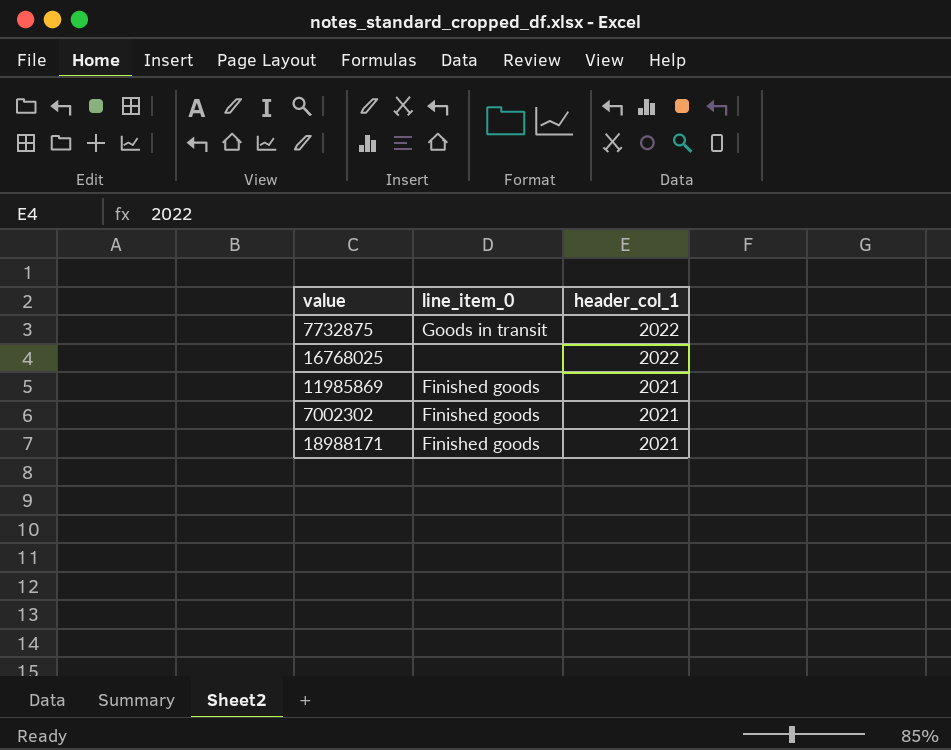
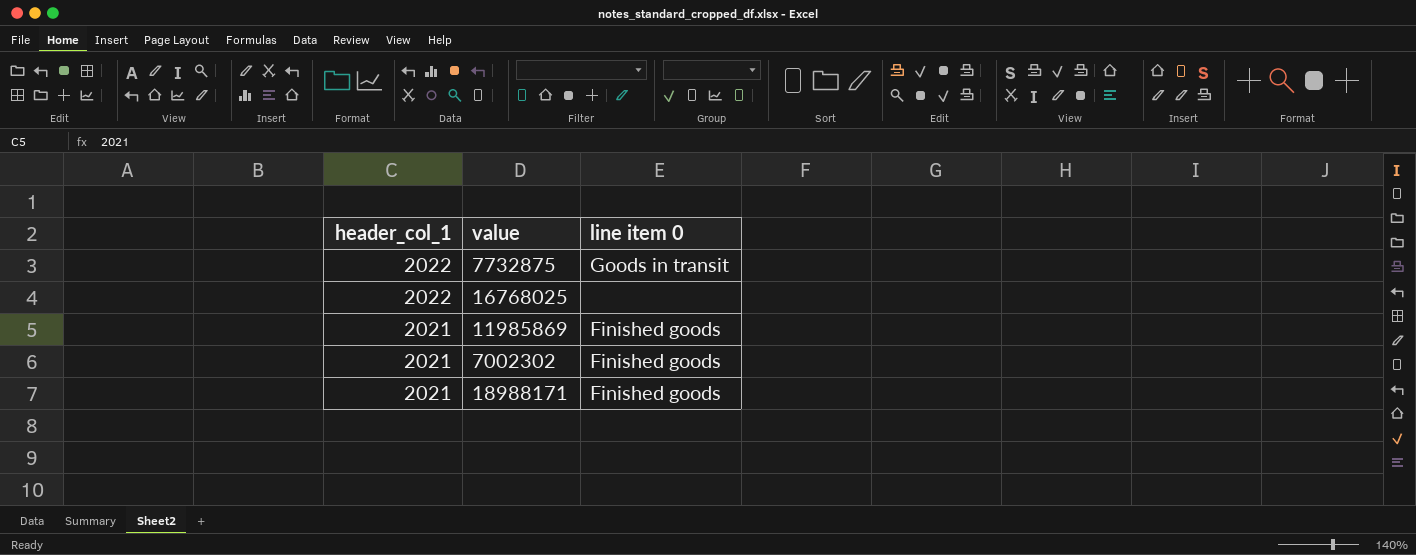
column header_col_1 | position: 3 -> 1
column name: line_item_0 -> line item 0

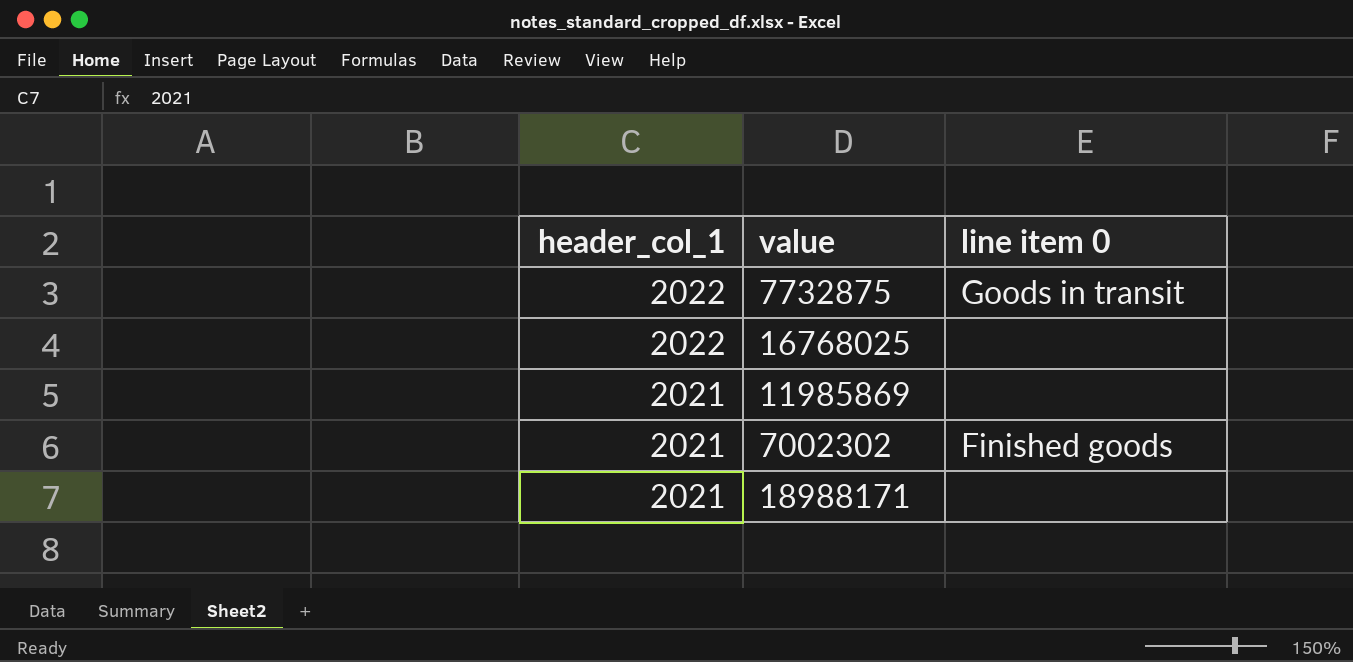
11985869 | line item 0: Finished goods -> none
18988171 | line item 0: Finished goods -> none

